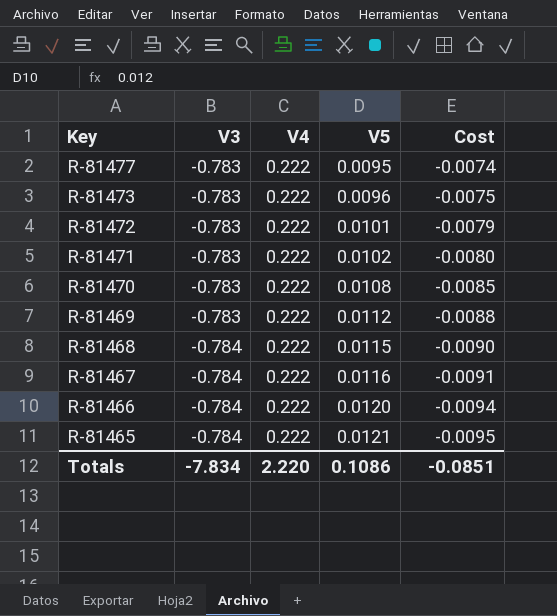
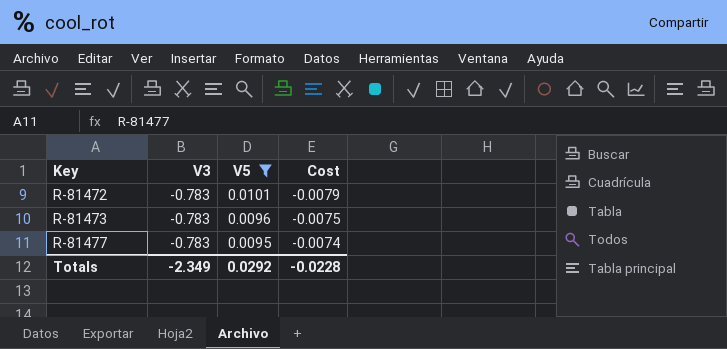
filter: none -> V5 <= 0.0101
row order: Key descending -> Key ascending
column V4 | position: 3 -> none
Totals | V3: -7.834 -> -2.349
Totals | V5: 0.1086 -> 0.0292
Totals | Cost: -0.0851 -> -0.0228

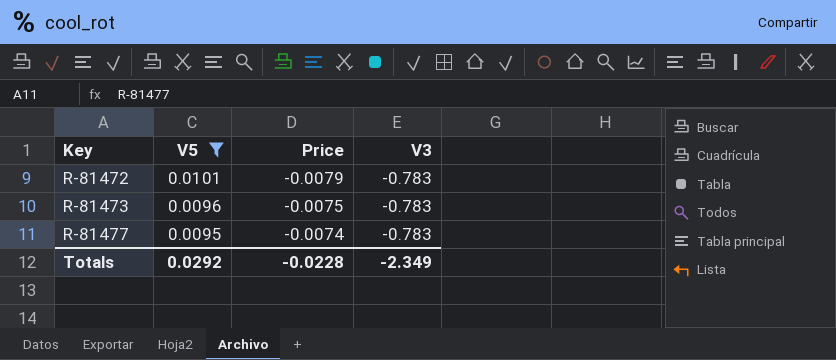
column name: Cost -> Price
column V3 | position: 2 -> 4

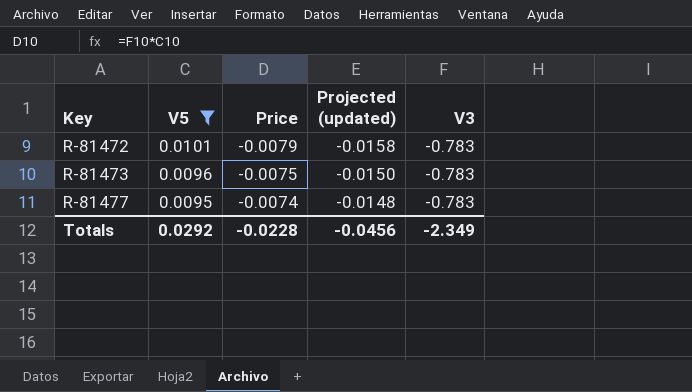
column Projected (updated) | formula: none -> [Price] * 2

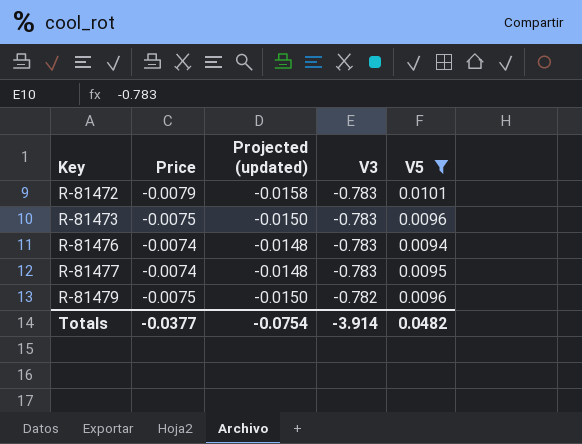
column V5 | position: 2 -> 5
row R-81476: none -> -0.0074 | -0.0148 | -0.783 | 0.0094
row R-81479: none -> -0.0075 | -0.0150 | -0.782 | 0.0096
Totals | Price: -0.0228 -> -0.0377
Totals | Projected (updated): -0.0456 -> -0.0754
Totals | V3: -2.349 -> -3.914
Totals | V5: 0.0292 -> 0.0482

